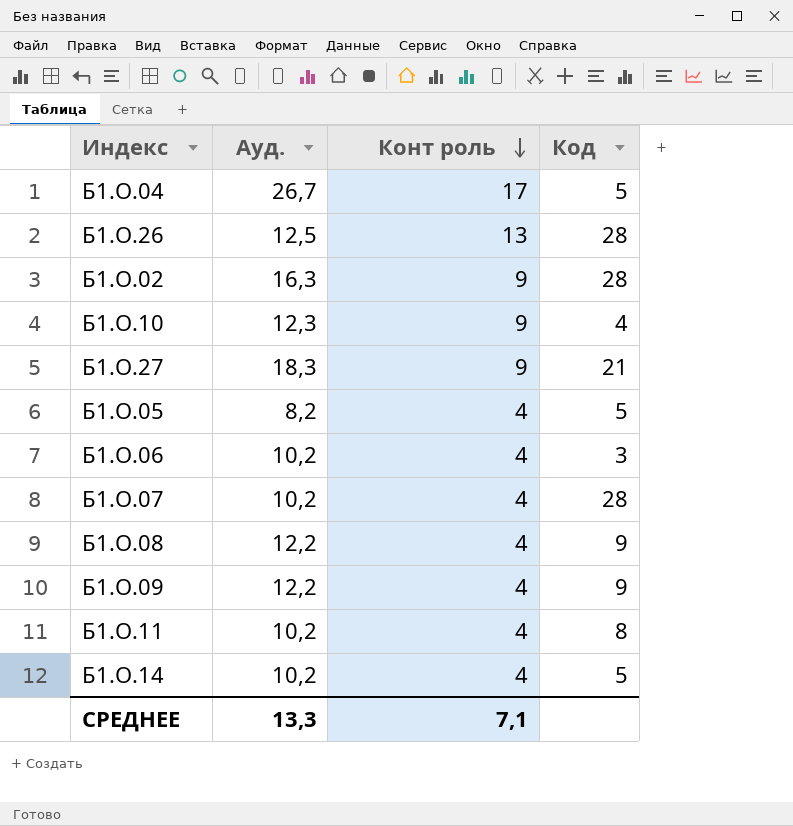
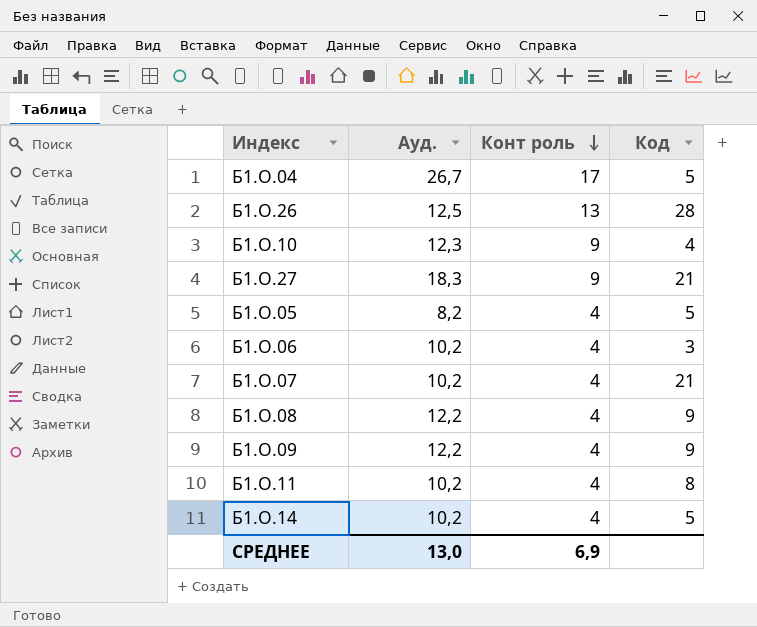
row Б1.О.02: 16,3 | 9 | 28 -> none
Б1.О.07 | Код: 28 -> 21
СРЕДНЕЕ | Ауд.: 13,3 -> 13,0
СРЕДНЕЕ | Конт роль: 7,1 -> 6,9

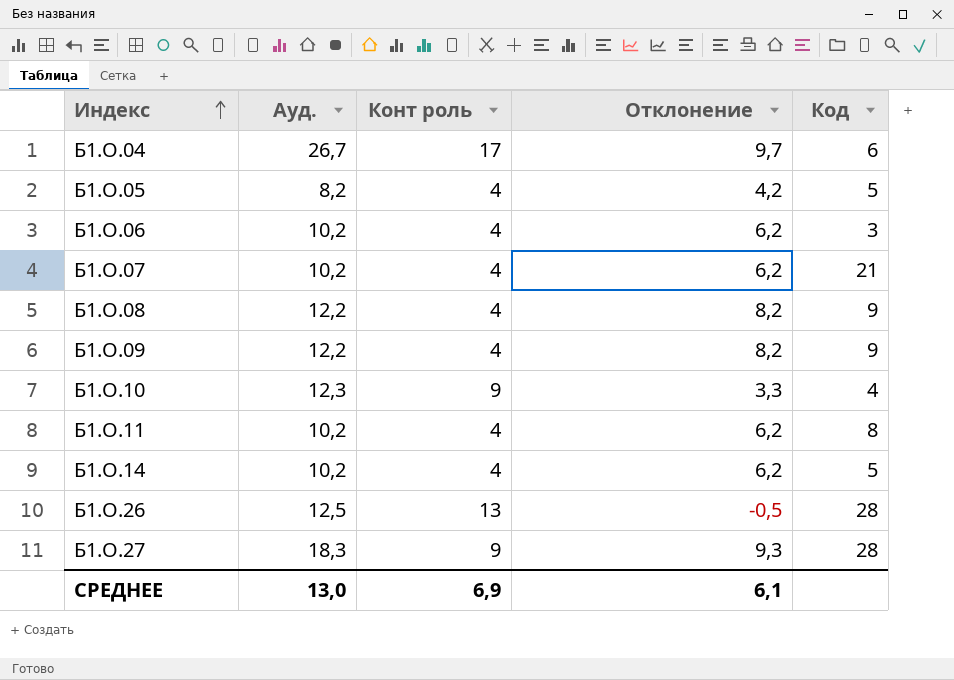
row order: Конт роль descending -> Индекс ascending
column Отклонение | formula: none -> [Ауд.] - [Конт роль]
Б1.О.04 | Код: 5 -> 6
Б1.О.27 | Код: 21 -> 28

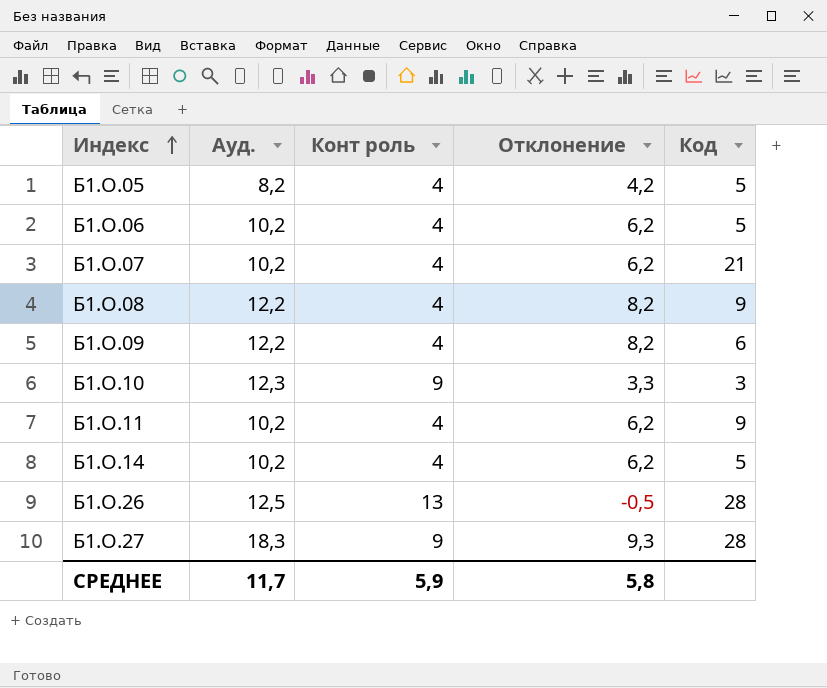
row Б1.О.04: 26,7 | 17 | 9,7 | 6 -> none
Б1.О.06 | Код: 3 -> 5
Б1.О.09 | Код: 9 -> 6
Б1.О.10 | Код: 4 -> 3
Б1.О.11 | Код: 8 -> 9
СРЕДНЕЕ | Ауд.: 13,0 -> 11,7
СРЕДНЕЕ | Конт роль: 6,9 -> 5,9
СРЕДНЕЕ | Отклонение: 6,1 -> 5,8

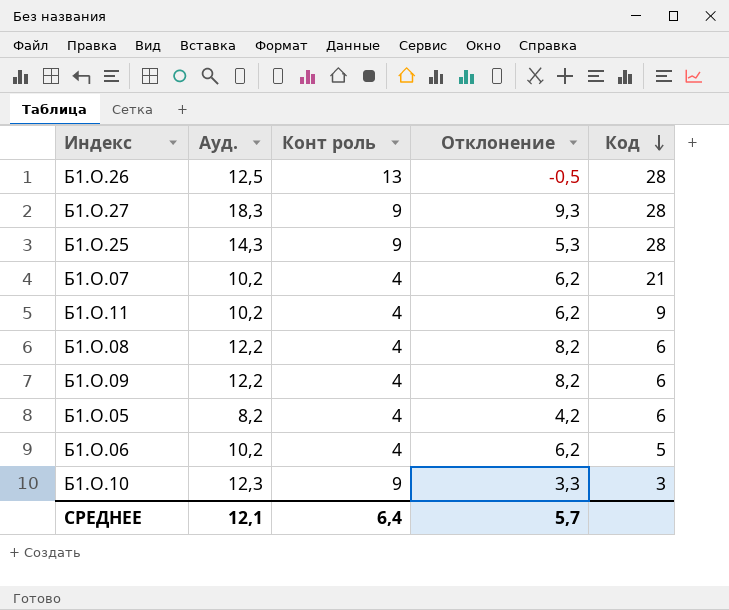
row order: Индекс ascending -> Код descending
row Б1.О.14: 10,2 | 4 | 6,2 | 5 -> none
row Б1.О.25: none -> 14,3 | 9 | 5,3 | 28
Б1.О.08 | Код: 9 -> 6
Б1.О.05 | Код: 5 -> 6
СРЕДНЕЕ | Ауд.: 11,7 -> 12,1
СРЕДНЕЕ | Конт роль: 5,9 -> 6,4
СРЕДНЕЕ | Отклонение: 5,8 -> 5,7

